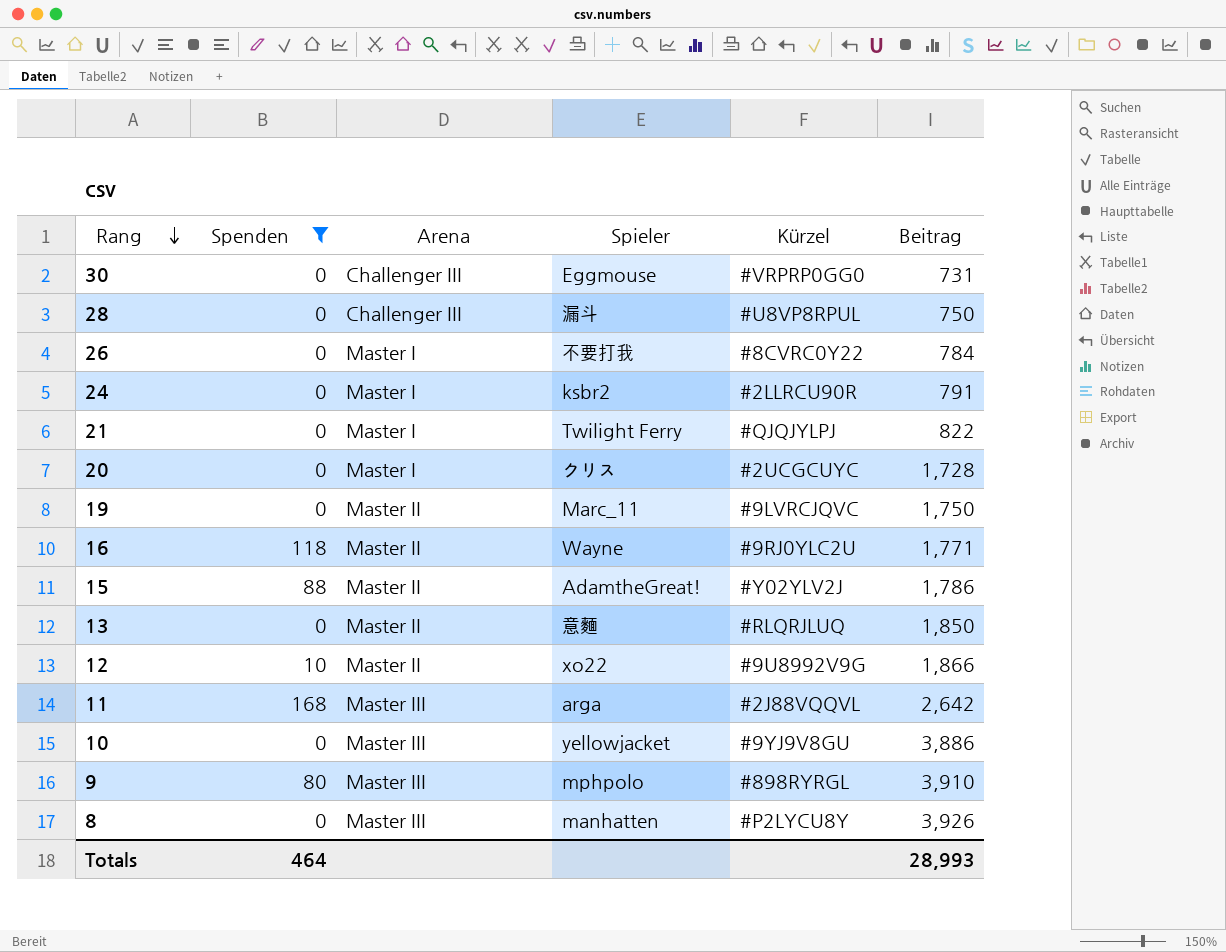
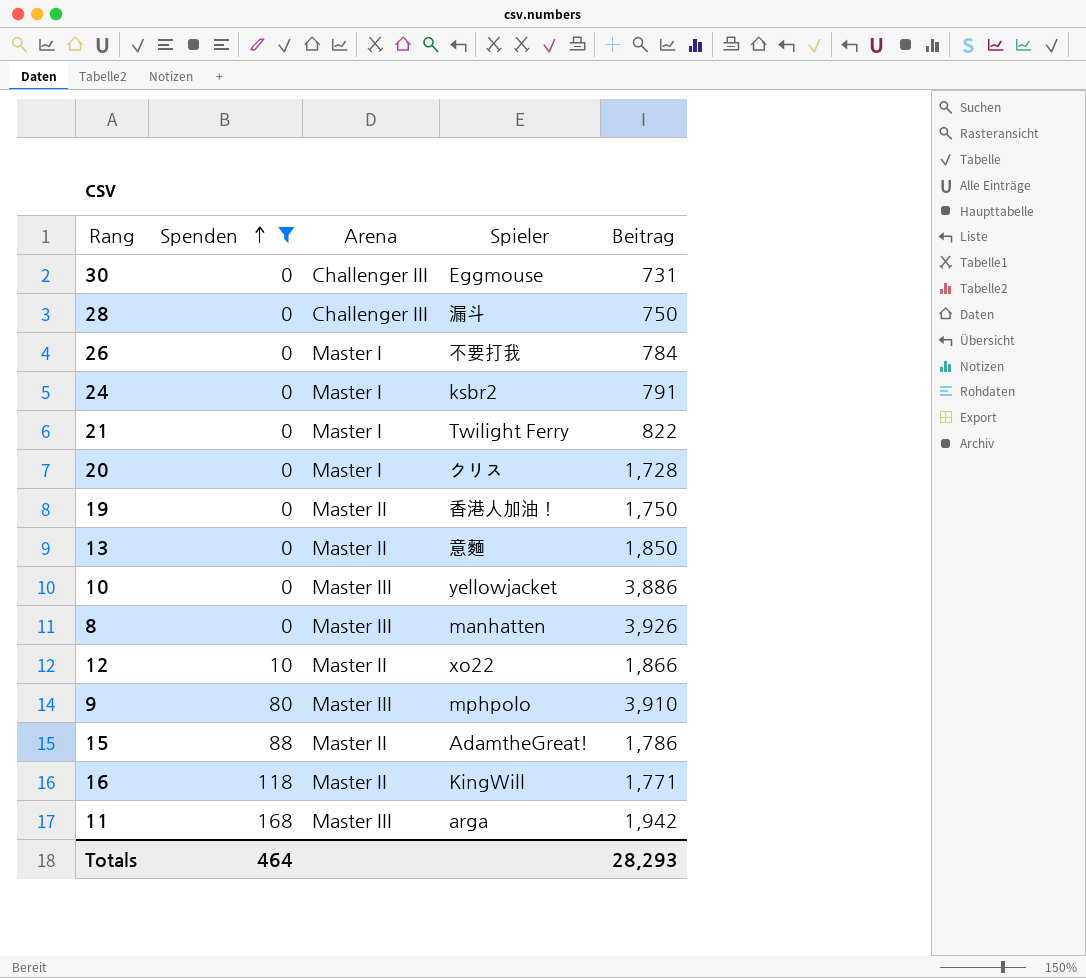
row order: Rang descending -> Spenden ascending
column Kürzel | position: 5 -> none
19 | Spieler: Marc_11 -> 香港人加油！
16 | Spieler: Wayne -> KingWill
11 | Beitrag: 2,642 -> 1,942
Totals | Beitrag: 28,993 -> 28,293

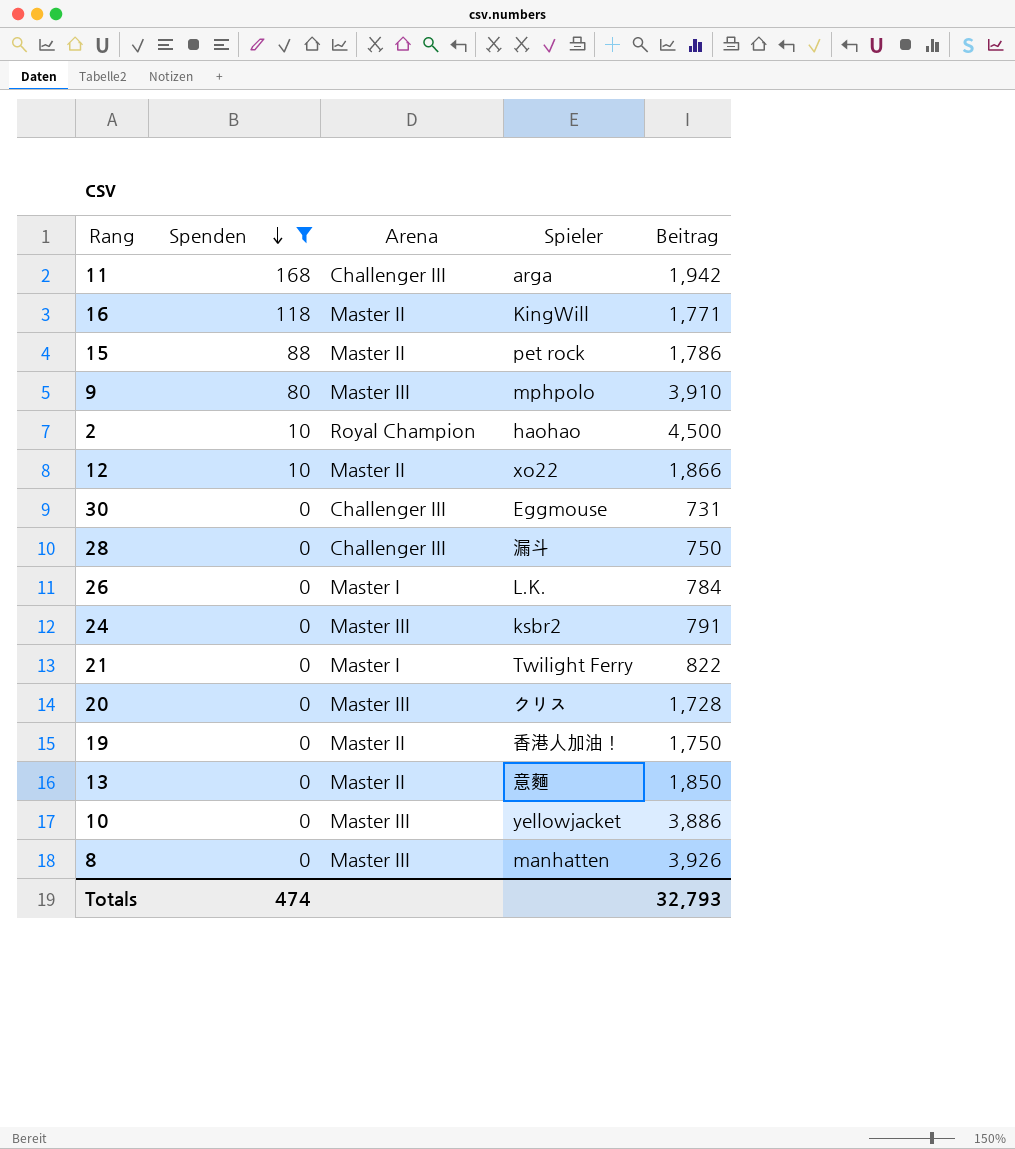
row order: Spenden ascending -> Spenden descending
11 | Arena: Master III -> Challenger III
15 | Spieler: AdamtheGreat! -> pet rock
row 2: none -> 10 | Royal Champion | haohao | 4,500
26 | Spieler: 不要打我 -> L.K.
24 | Arena: Master I -> Master III
20 | Arena: Master I -> Master III
Totals | Spenden: 464 -> 474
Totals | Beitrag: 28,293 -> 32,793

